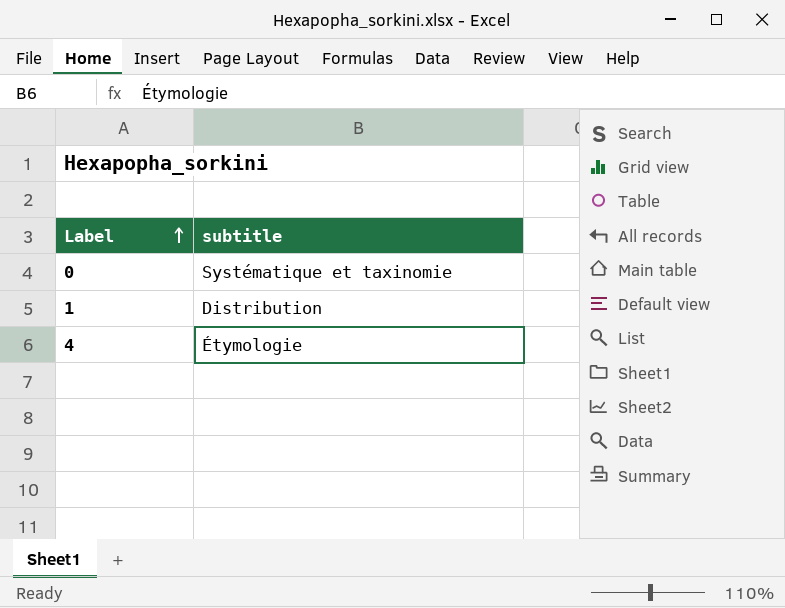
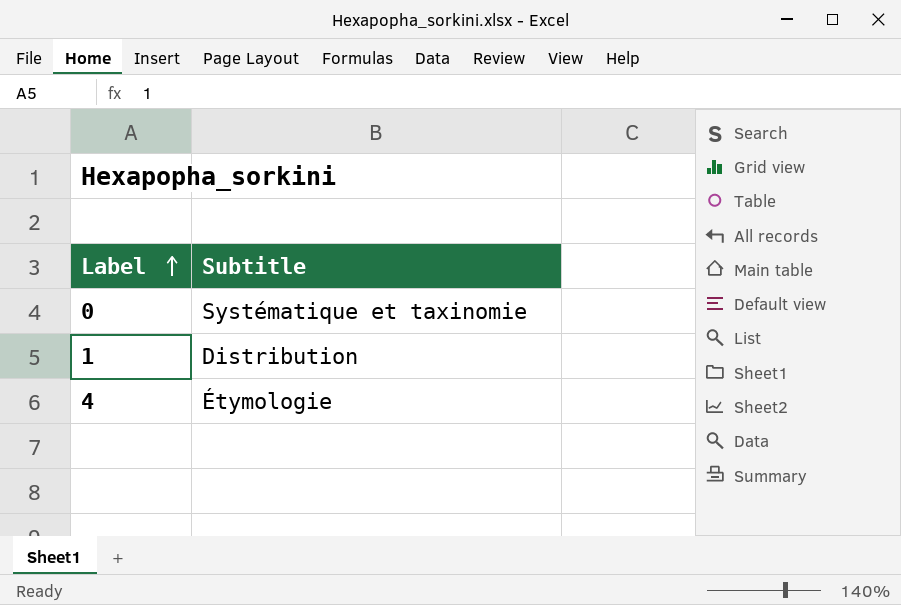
column name: subtitle -> Subtitle

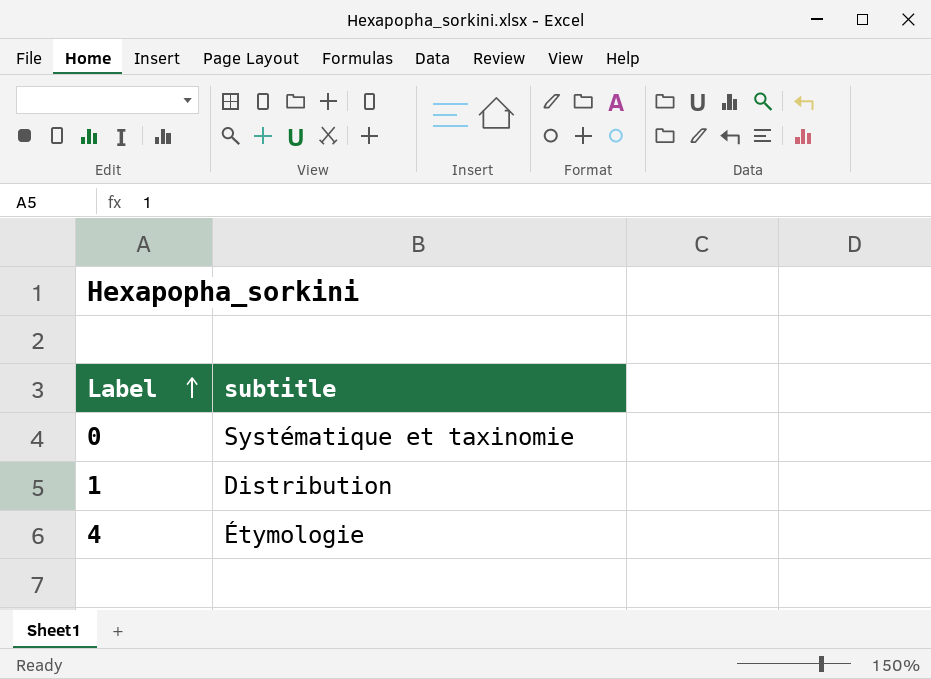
column name: Subtitle -> subtitle

